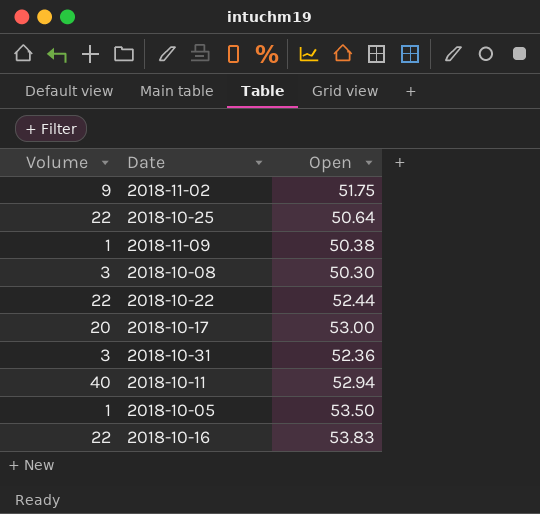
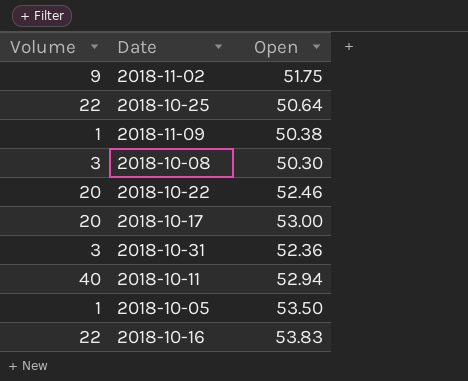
2018-10-22 | Volume: 22 -> 20
2018-10-22 | Open: 52.44 -> 52.46

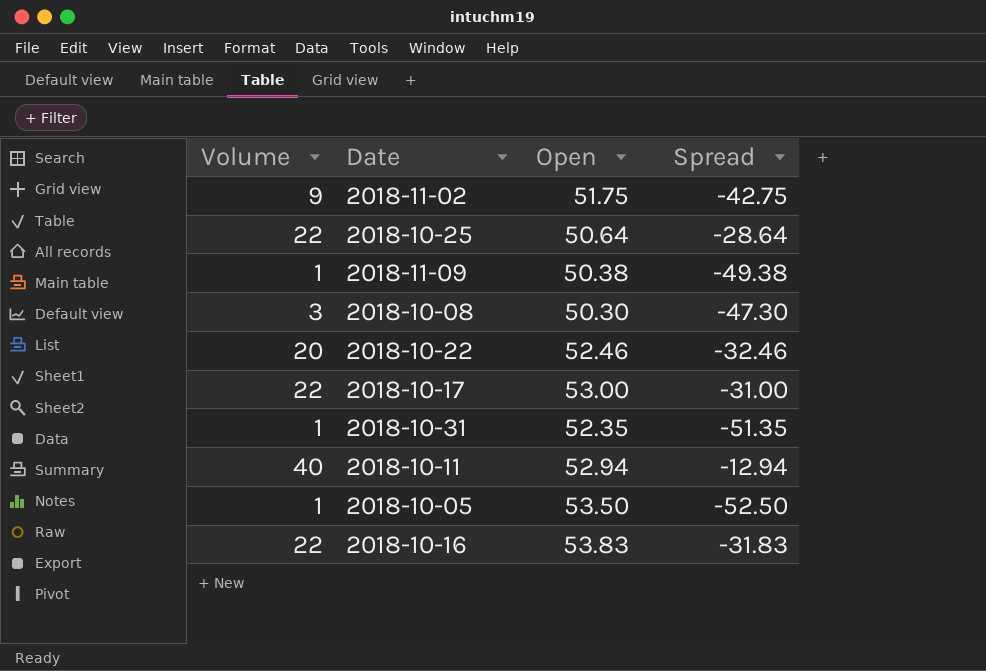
column Spread | formula: none -> [Volume] - [Open]
2018-10-17 | Volume: 20 -> 22
2018-10-31 | Volume: 3 -> 1
2018-10-31 | Open: 52.36 -> 52.35

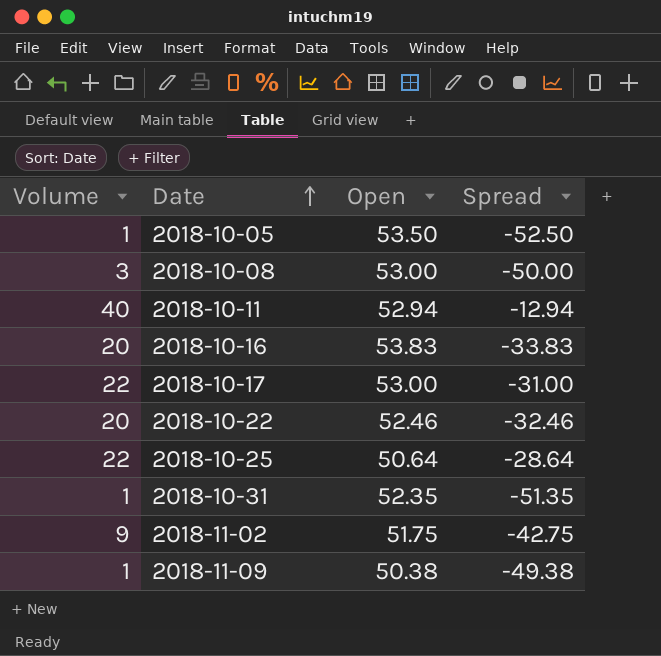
row order: none -> Date ascending
2018-10-08 | Open: 50.30 -> 53.00
2018-10-08 | Spread: -47.30 -> -50.00
2018-10-16 | Volume: 22 -> 20
2018-10-16 | Spread: -31.83 -> -33.83

